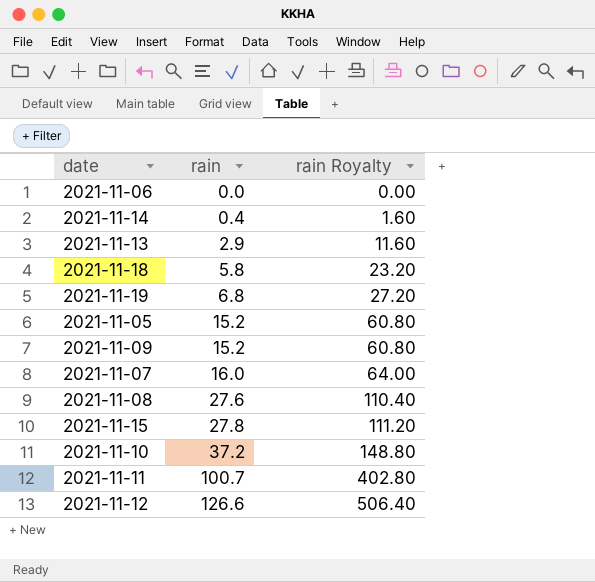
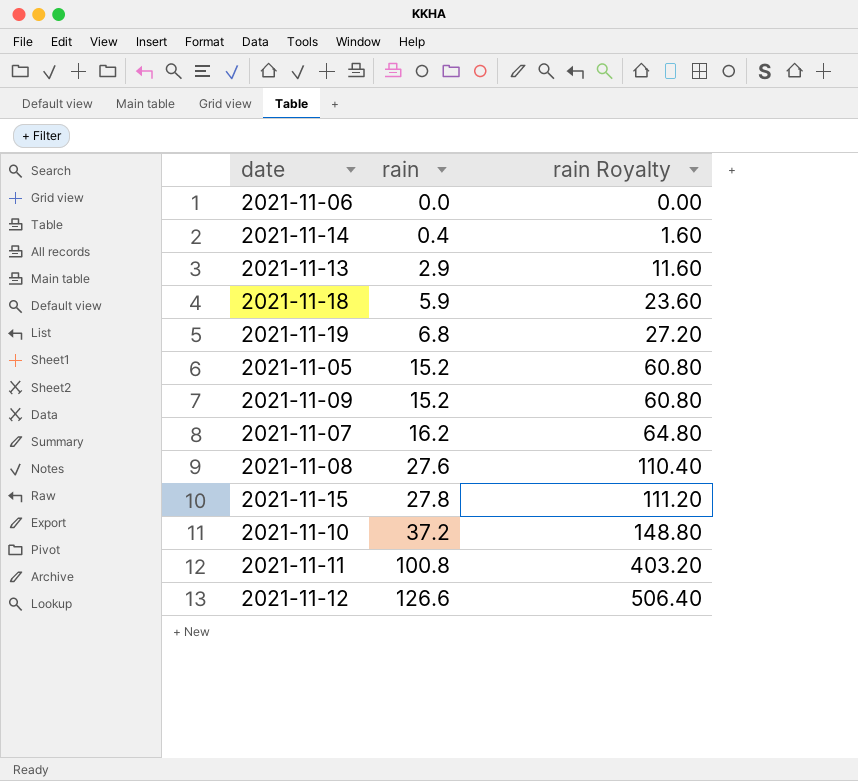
2021-11-18 | rain: 5.8 -> 5.9
2021-11-18 | rain Royalty: 23.20 -> 23.60
2021-11-07 | rain: 16.0 -> 16.2
2021-11-07 | rain Royalty: 64.00 -> 64.80
2021-11-11 | rain: 100.7 -> 100.8
2021-11-11 | rain Royalty: 402.80 -> 403.20

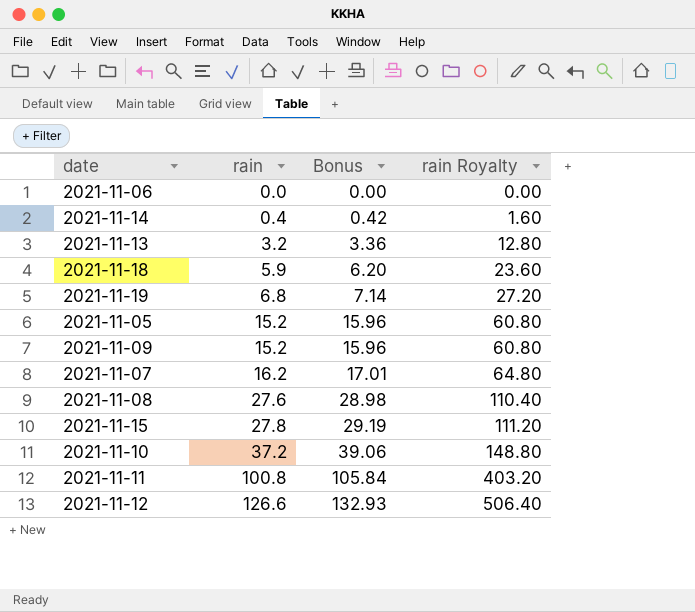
column Bonus | formula: none -> [rain] * 1.05
2021-11-13 | rain: 2.9 -> 3.2
2021-11-13 | rain Royalty: 11.60 -> 12.80

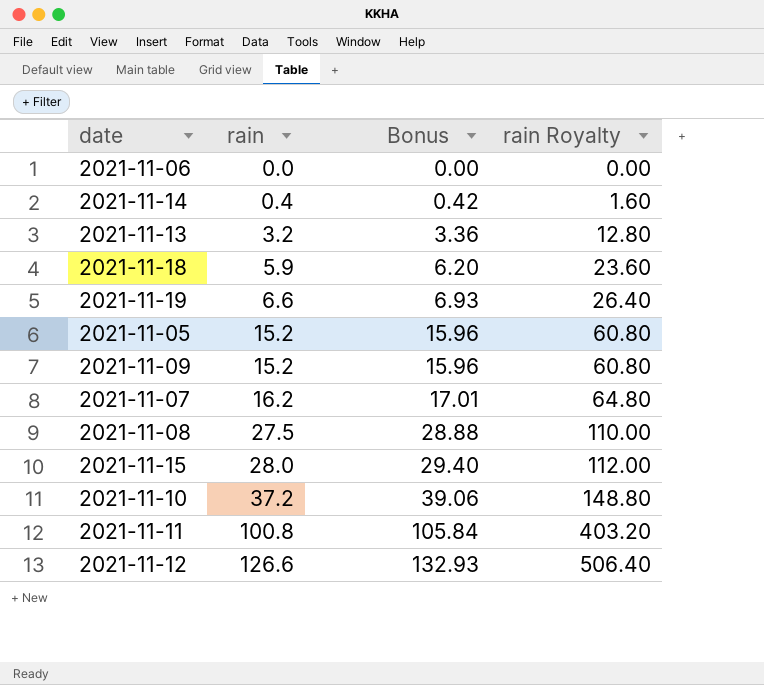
2021-11-19 | rain: 6.8 -> 6.6
2021-11-19 | Bonus: 7.14 -> 6.93
2021-11-19 | rain Royalty: 27.20 -> 26.40
2021-11-08 | rain: 27.6 -> 27.5
2021-11-08 | Bonus: 28.98 -> 28.88
2021-11-08 | rain Royalty: 110.40 -> 110.00
2021-11-15 | rain: 27.8 -> 28.0
2021-11-15 | Bonus: 29.19 -> 29.40
2021-11-15 | rain Royalty: 111.20 -> 112.00

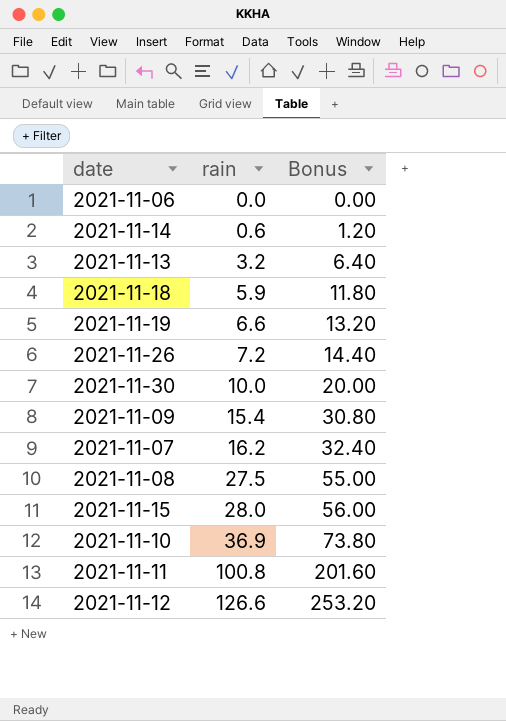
column rain Royalty | formula: [rain] * 4 -> none
column Bonus | formula: [rain] * 1.05 -> [rain] * 2
row 2021-11-05: 15.2 | 15.96 | 60.80 -> none
2021-11-14 | rain: 0.4 -> 0.6
row 2021-11-26: none -> 7.2 | 14.40
row 2021-11-30: none -> 10.0 | 20.00
2021-11-09 | rain: 15.2 -> 15.4
2021-11-10 | rain: 37.2 -> 36.9

